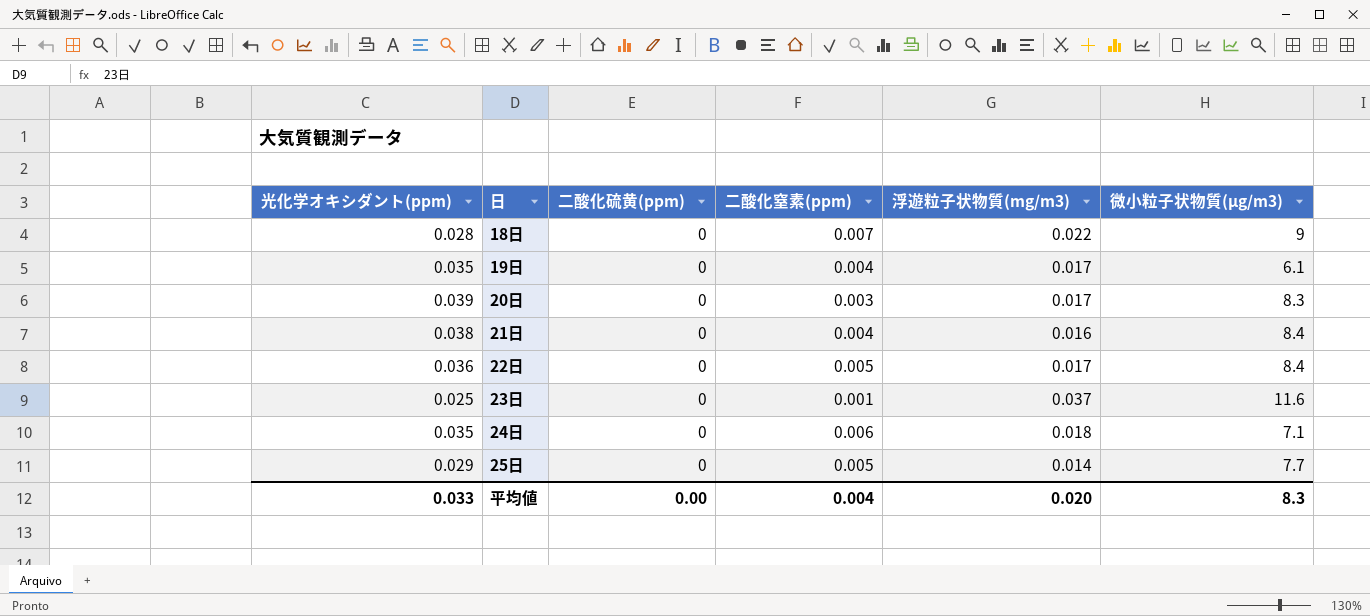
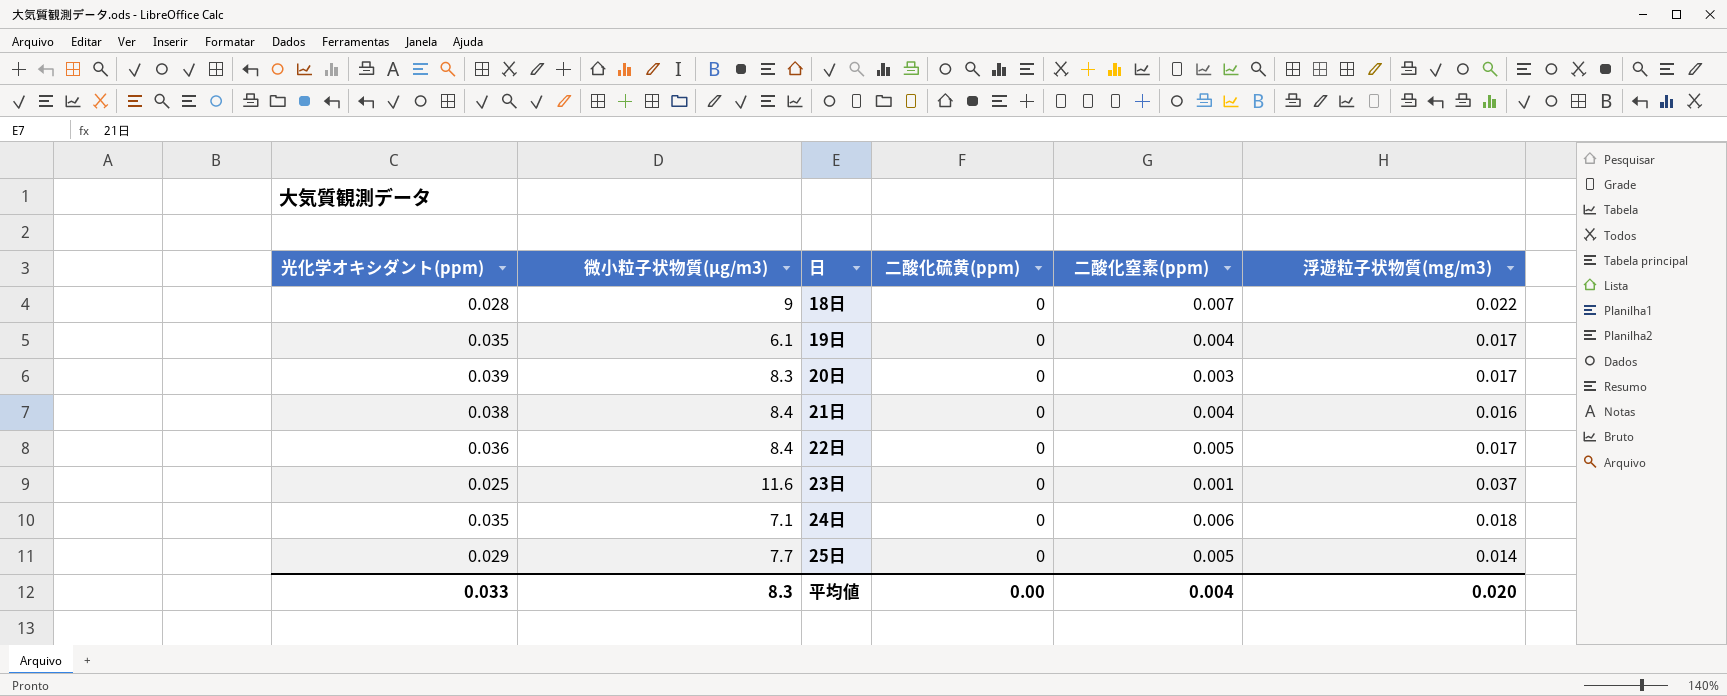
column 微小粒子状物質(μg/m3) | position: 6 -> 2

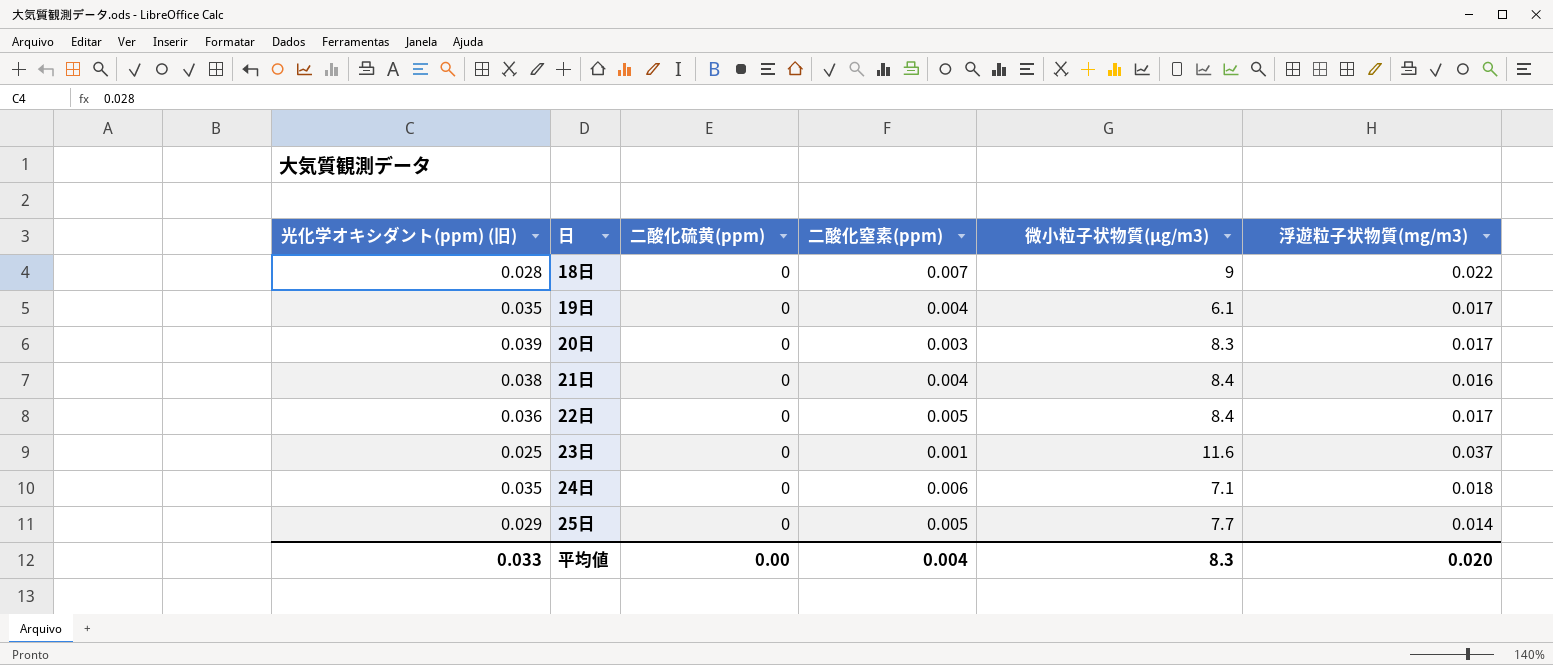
column name: 光化学オキシダント(ppm) -> 光化学オキシダント(ppm) (旧)
column 微小粒子状物質(μg/m3) | position: 2 -> 5

